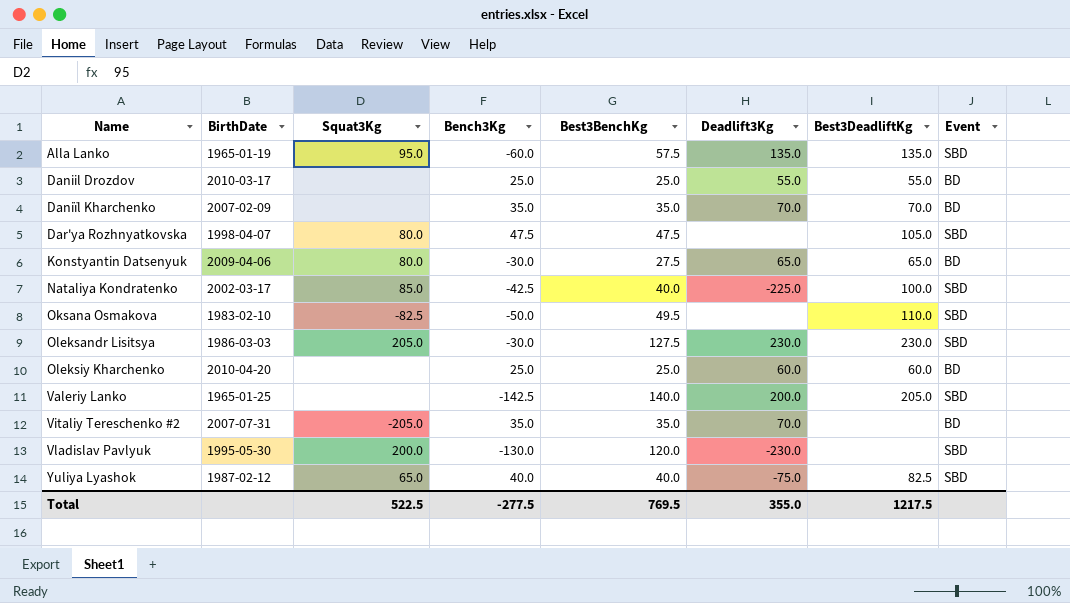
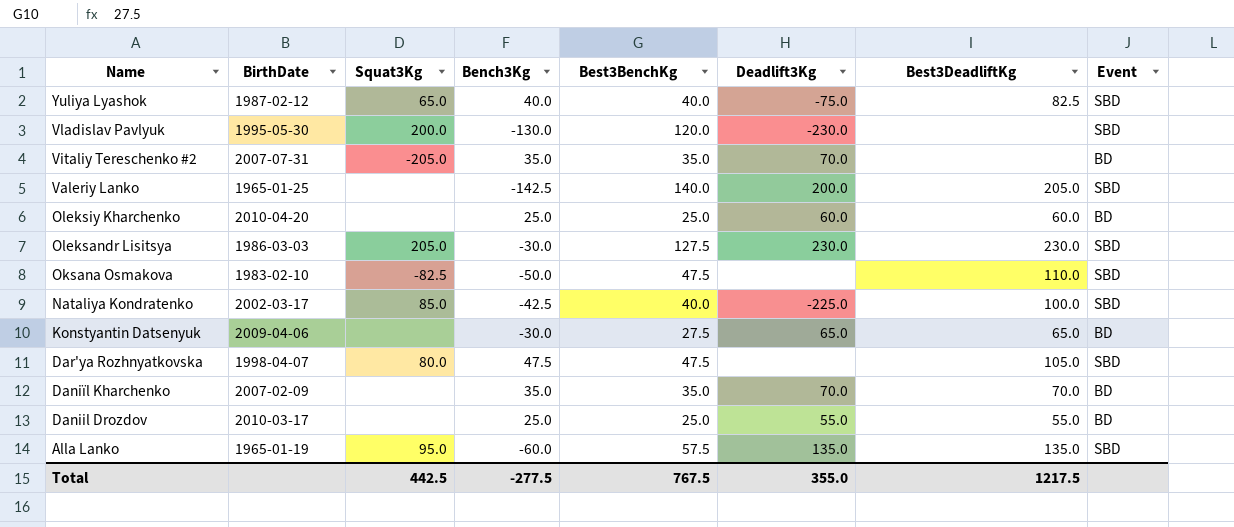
row order: Name ascending -> Name descending
Oksana Osmakova | Best3BenchKg: 49.5 -> 47.5
Konstyantin Datsenyuk | Squat3Kg: 80.0 -> none
Total | Squat3Kg: 522.5 -> 442.5
Total | Best3BenchKg: 769.5 -> 767.5

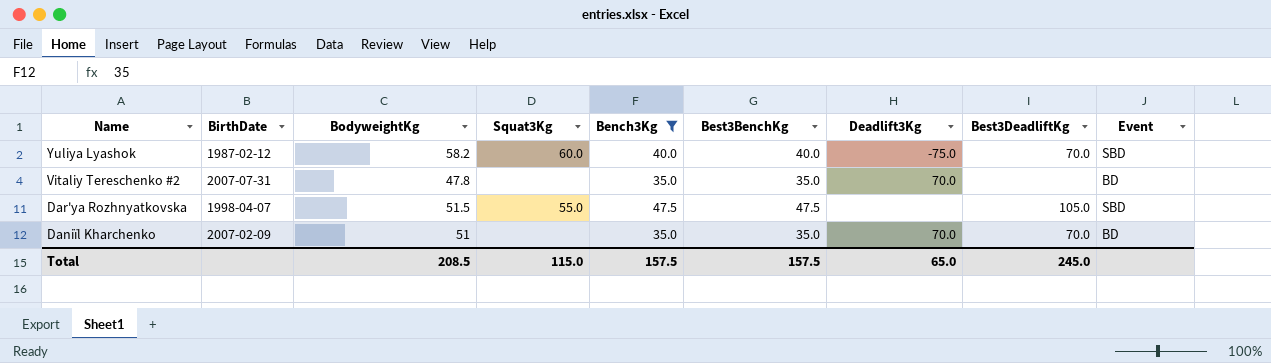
filter: none -> Bench3Kg >= 35.0
column BodyweightKg | position: none -> 3
Yuliya Lyashok | Squat3Kg: 65.0 -> 60.0
Yuliya Lyashok | Best3DeadliftKg: 82.5 -> 70.0
Vitaliy Tereschenko #2 | Squat3Kg: -205.0 -> none
Dar'ya Rozhnyatkovska | Squat3Kg: 80.0 -> 55.0
Total | Squat3Kg: 442.5 -> 115.0
Total | Bench3Kg: -277.5 -> 157.5
Total | Best3BenchKg: 767.5 -> 157.5
Total | Deadlift3Kg: 355.0 -> 65.0
Total | Best3DeadliftKg: 1217.5 -> 245.0

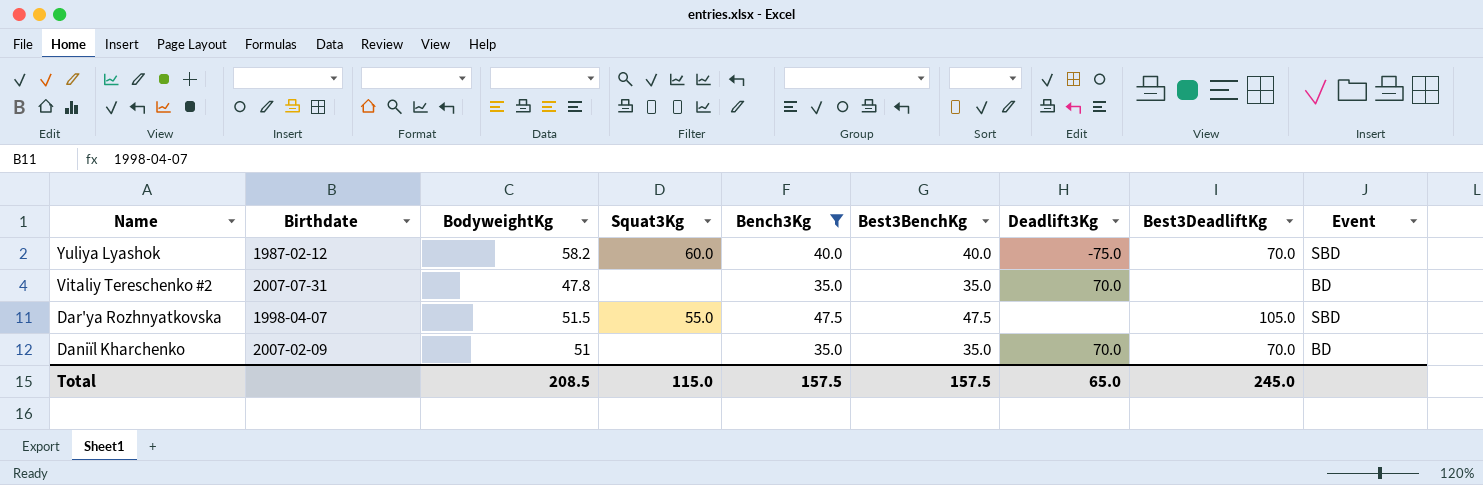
column name: BirthDate -> Birthdate

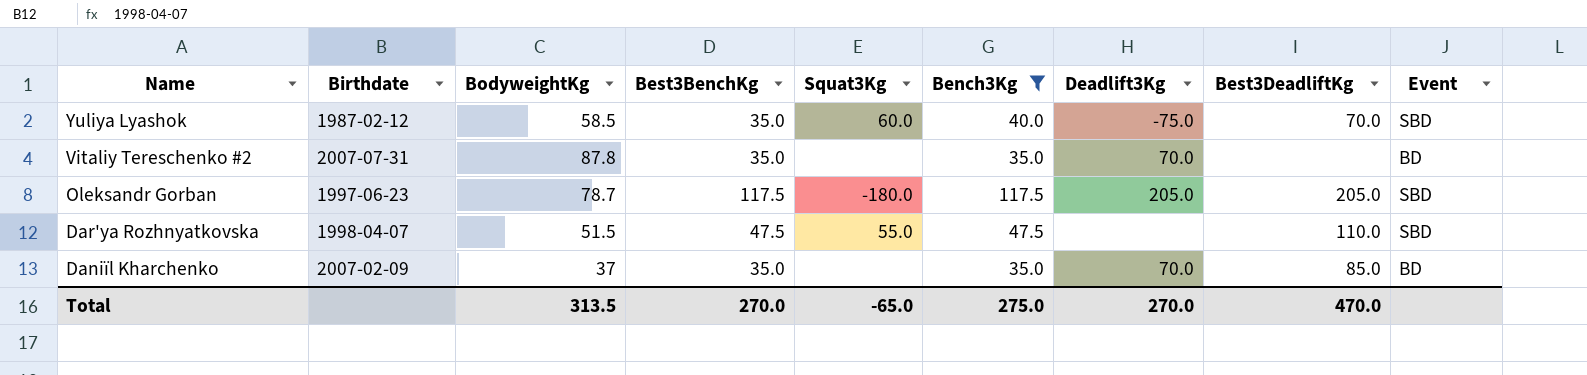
column Best3BenchKg | position: 6 -> 4
Yuliya Lyashok | BodyweightKg: 58.2 -> 58.5
Yuliya Lyashok | Best3BenchKg: 40.0 -> 35.0
Vitaliy Tereschenko #2 | BodyweightKg: 47.8 -> 87.8
row Oleksandr Gorban: none -> 1997-06-23 | 78.7 | 117.5 | -180.0 | 117.5 | 205.0 | 205.0 | SBD
Dar'ya Rozhnyatkovska | Best3DeadliftKg: 105.0 -> 110.0
Daniїl Kharchenko | BodyweightKg: 51 -> 37
Daniїl Kharchenko | Best3DeadliftKg: 70.0 -> 85.0
Total | BodyweightKg: 208.5 -> 313.5
Total | Best3BenchKg: 157.5 -> 270.0
Total | Squat3Kg: 115.0 -> -65.0
Total | Bench3Kg: 157.5 -> 275.0
Total | Deadlift3Kg: 65.0 -> 270.0
Total | Best3DeadliftKg: 245.0 -> 470.0

